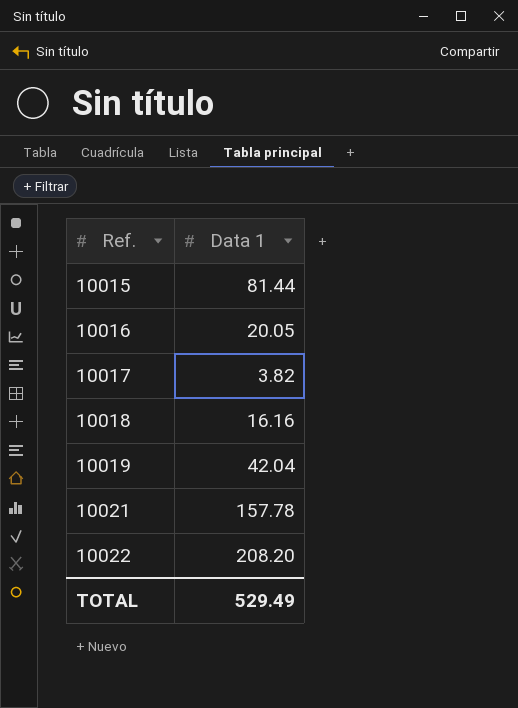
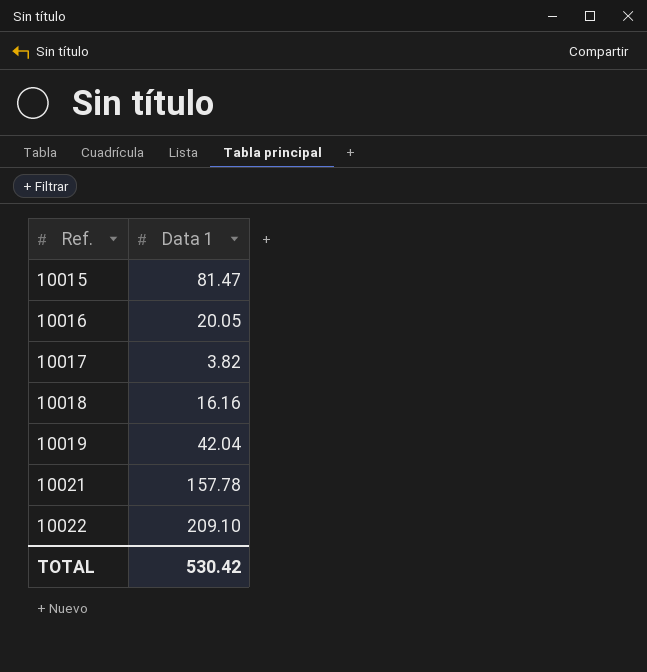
10015 | Data 1: 81.44 -> 81.47
10022 | Data 1: 208.20 -> 209.10
TOTAL | Data 1: 529.49 -> 530.42

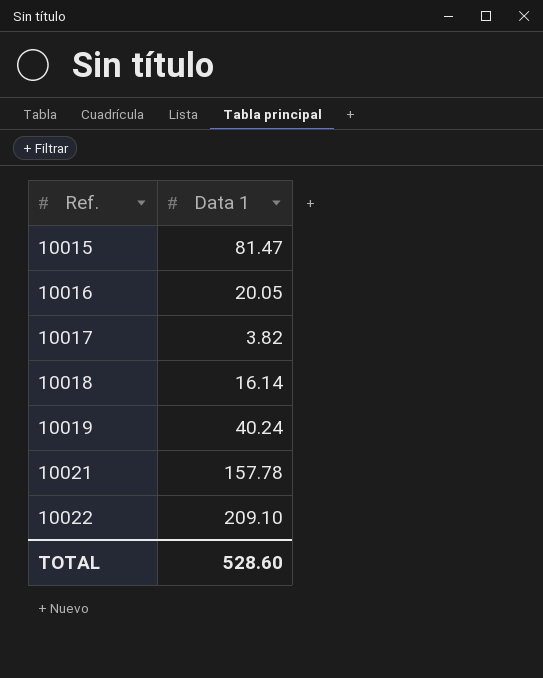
10018 | Data 1: 16.16 -> 16.14
10019 | Data 1: 42.04 -> 40.24
TOTAL | Data 1: 530.42 -> 528.60

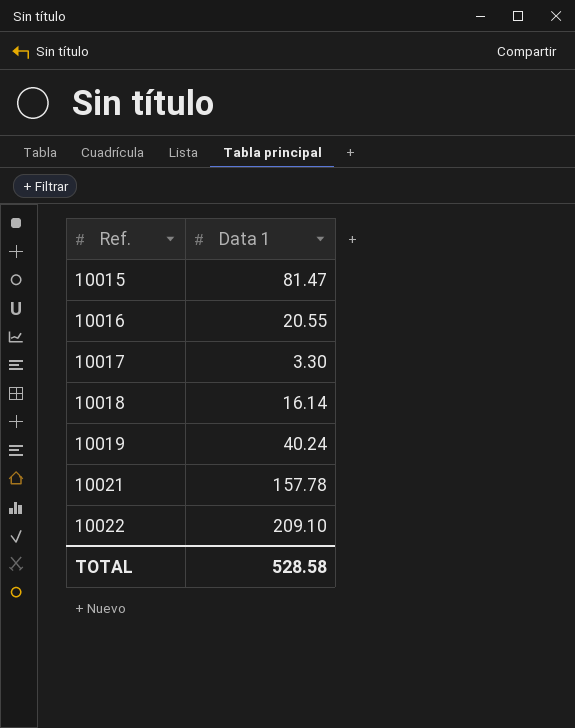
10016 | Data 1: 20.05 -> 20.55
10017 | Data 1: 3.82 -> 3.30
TOTAL | Data 1: 528.60 -> 528.58

